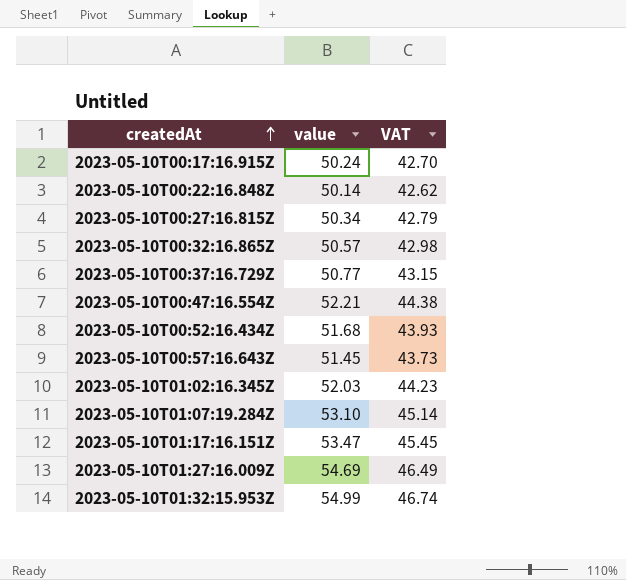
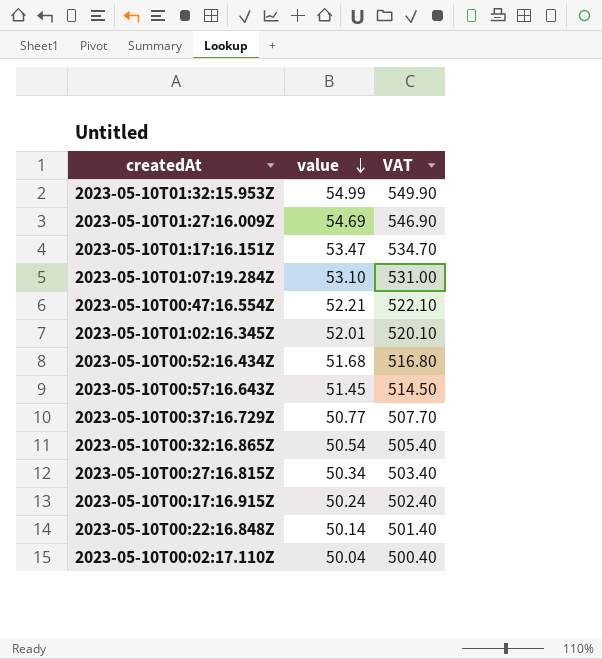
row order: createdAt ascending -> value descending
column VAT | formula: [value] * 0.85 -> [value] * 10
2023-05-10T01:02:16.345Z | value: 52.03 -> 52.01
2023-05-10T00:32:16.865Z | value: 50.57 -> 50.54
row 2023-05-10T00:02:17.110Z: none -> 50.04 | 500.40

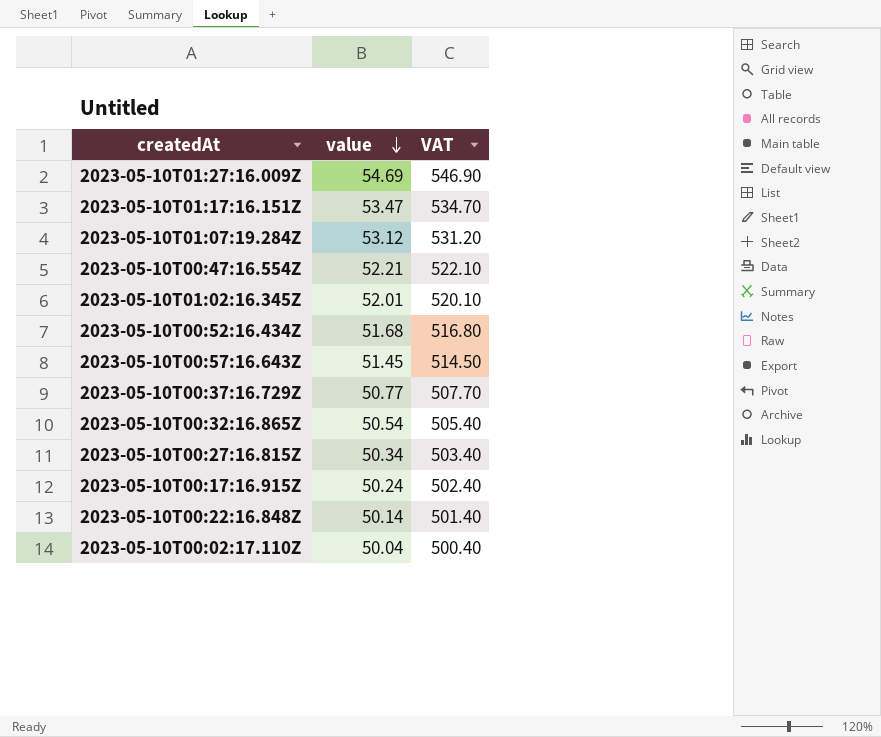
row 2023-05-10T01:32:15.953Z: 54.99 | 549.90 -> none
2023-05-10T01:07:19.284Z | value: 53.10 -> 53.12
2023-05-10T01:07:19.284Z | VAT: 531.00 -> 531.20

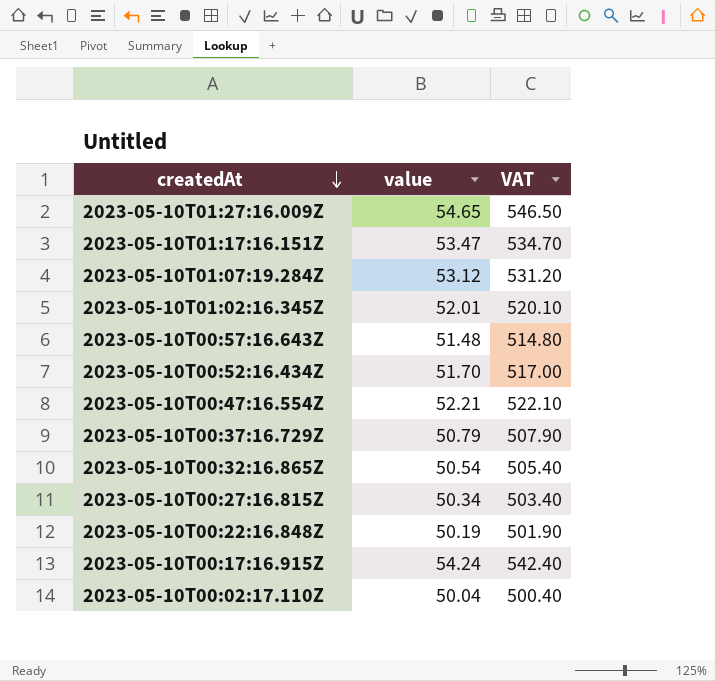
row order: value descending -> createdAt descending
2023-05-10T01:27:16.009Z | value: 54.69 -> 54.65
2023-05-10T01:27:16.009Z | VAT: 546.90 -> 546.50
2023-05-10T00:57:16.643Z | value: 51.45 -> 51.48
2023-05-10T00:57:16.643Z | VAT: 514.50 -> 514.80
2023-05-10T00:52:16.434Z | value: 51.68 -> 51.70
2023-05-10T00:52:16.434Z | VAT: 516.80 -> 517.00
2023-05-10T00:37:16.729Z | value: 50.77 -> 50.79
2023-05-10T00:37:16.729Z | VAT: 507.70 -> 507.90
2023-05-10T00:22:16.848Z | value: 50.14 -> 50.19
2023-05-10T00:22:16.848Z | VAT: 501.40 -> 501.90
2023-05-10T00:17:16.915Z | value: 50.24 -> 54.24
2023-05-10T00:17:16.915Z | VAT: 502.40 -> 542.40

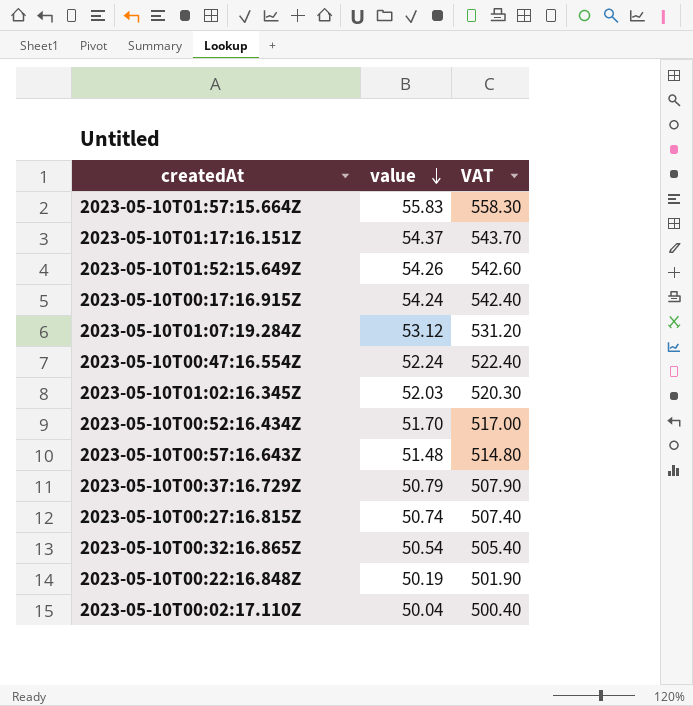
row order: createdAt descending -> value descending
row 2023-05-10T01:27:16.009Z: 54.65 | 546.50 -> none
row 2023-05-10T01:57:15.664Z: none -> 55.83 | 558.30
2023-05-10T01:17:16.151Z | value: 53.47 -> 54.37
2023-05-10T01:17:16.151Z | VAT: 534.70 -> 543.70
row 2023-05-10T01:52:15.649Z: none -> 54.26 | 542.60
2023-05-10T00:47:16.554Z | value: 52.21 -> 52.24
2023-05-10T00:47:16.554Z | VAT: 522.10 -> 522.40
2023-05-10T01:02:16.345Z | value: 52.01 -> 52.03
2023-05-10T01:02:16.345Z | VAT: 520.10 -> 520.30
2023-05-10T00:27:16.815Z | value: 50.34 -> 50.74
2023-05-10T00:27:16.815Z | VAT: 503.40 -> 507.40

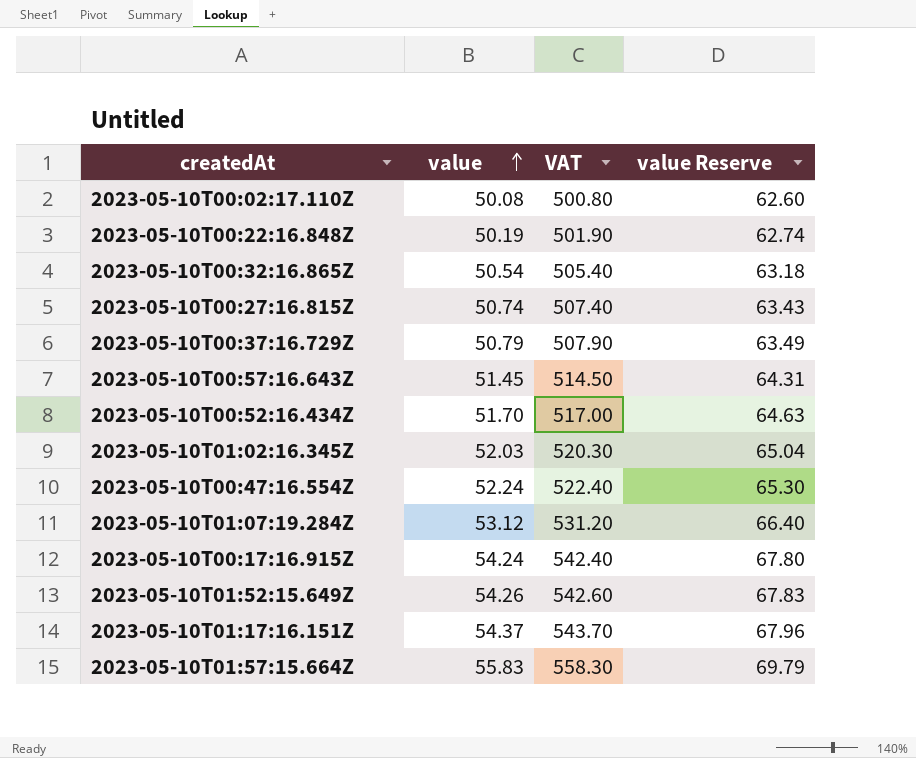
row order: value descending -> value ascending
column value Reserve | formula: none -> [value] * 1.25
2023-05-10T00:02:17.110Z | value: 50.04 -> 50.08
2023-05-10T00:02:17.110Z | VAT: 500.40 -> 500.80
2023-05-10T00:57:16.643Z | value: 51.48 -> 51.45
2023-05-10T00:57:16.643Z | VAT: 514.80 -> 514.50

